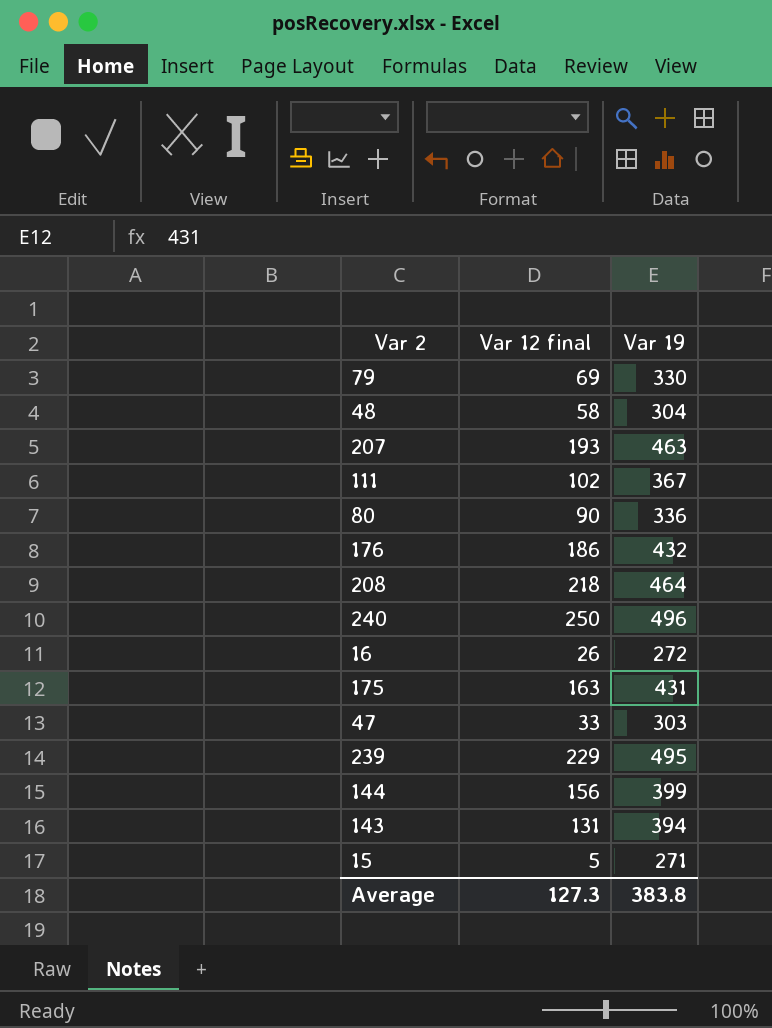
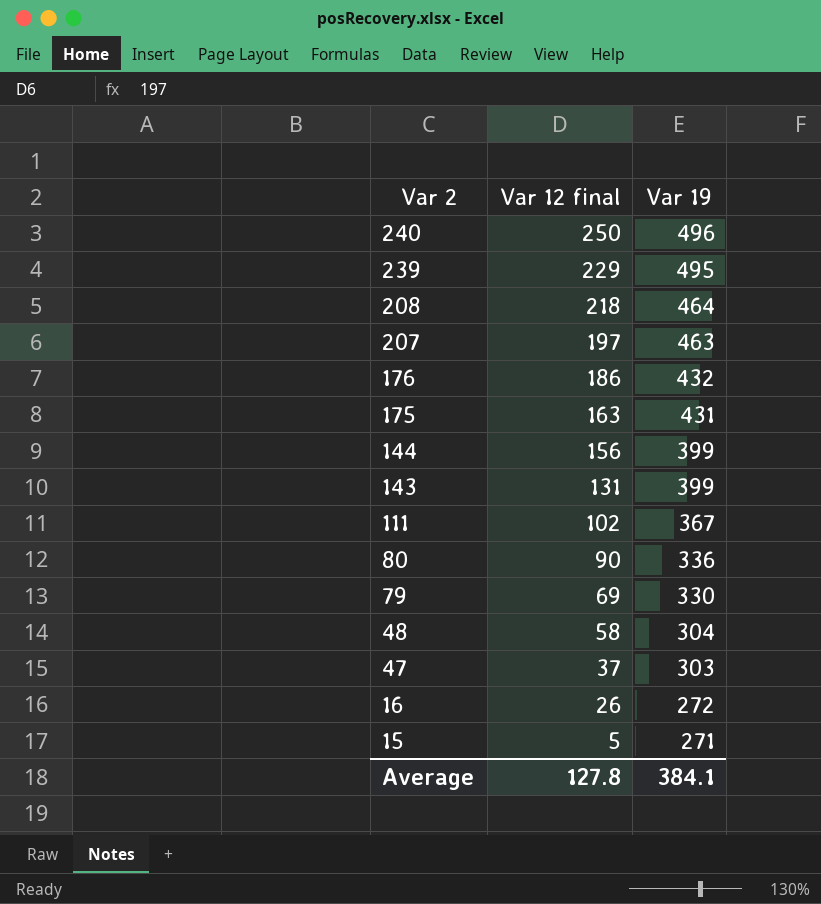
row order: none -> Var 2 descending
207 | Var 12 final: 193 -> 197
143 | Var 19: 394 -> 399
47 | Var 12 final: 33 -> 37
Average | Var 12 final: 127.3 -> 127.8
Average | Var 19: 383.8 -> 384.1

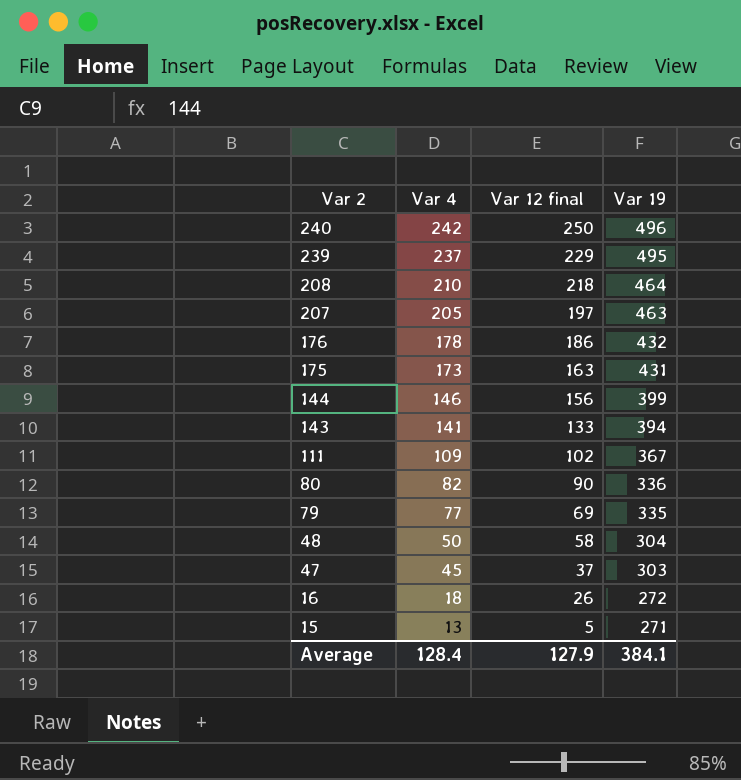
column Var 4 | position: none -> 2
143 | Var 12 final: 131 -> 133
143 | Var 19: 399 -> 394
79 | Var 19: 330 -> 335
Average | Var 12 final: 127.8 -> 127.9

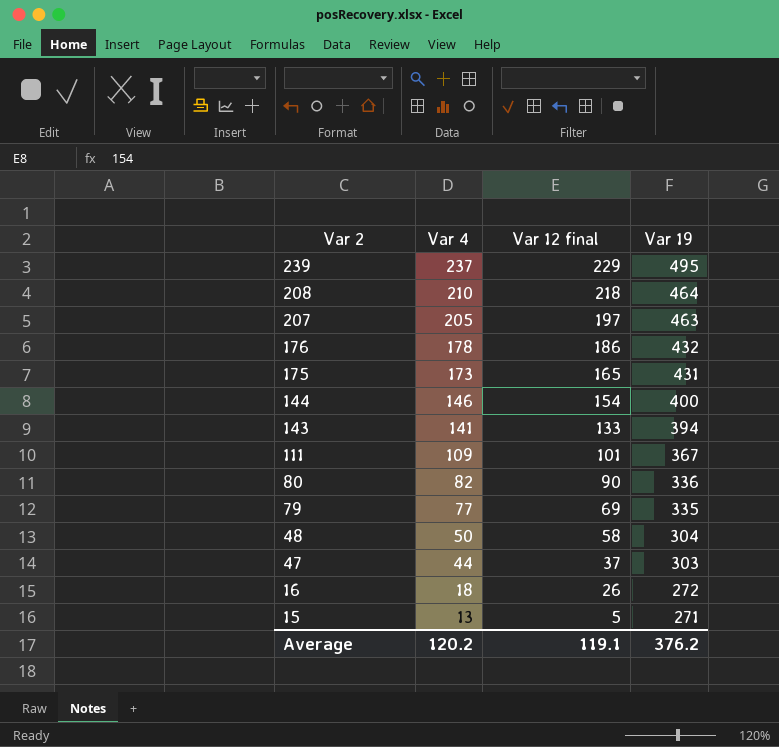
row 240: 242 | 250 | 496 -> none
175 | Var 12 final: 163 -> 165
144 | Var 12 final: 156 -> 154
144 | Var 19: 399 -> 400
111 | Var 12 final: 102 -> 101
47 | Var 4: 45 -> 44
Average | Var 4: 128.4 -> 120.2
Average | Var 12 final: 127.9 -> 119.1
Average | Var 19: 384.1 -> 376.2

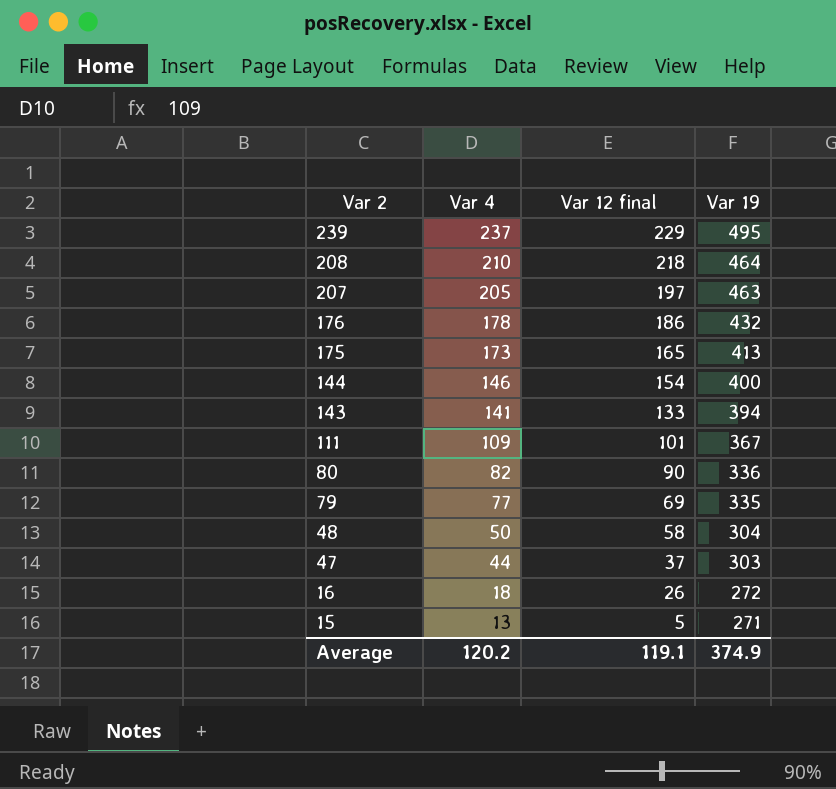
175 | Var 19: 431 -> 413
Average | Var 19: 376.2 -> 374.9

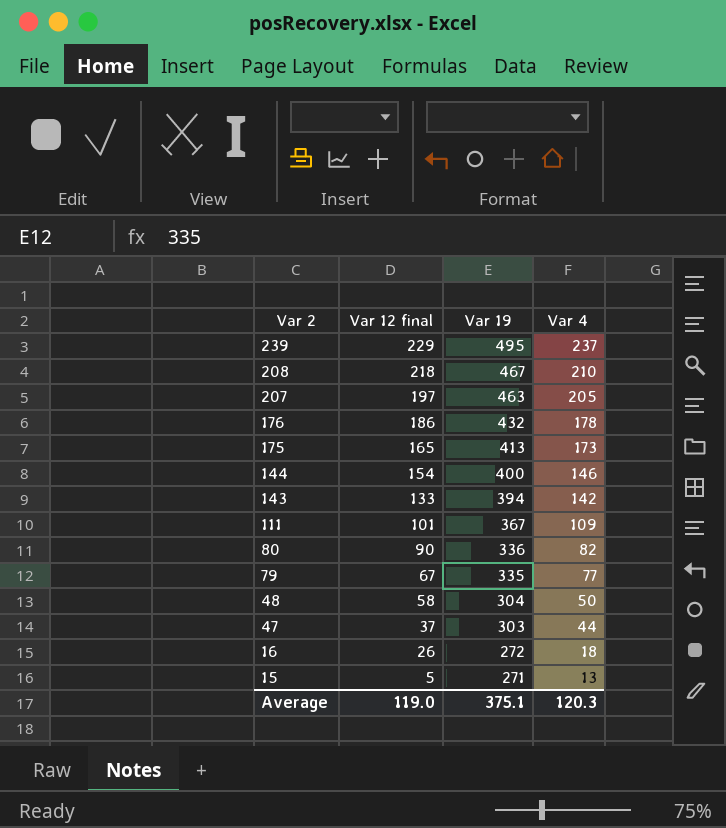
column Var 4 | position: 2 -> 4
208 | Var 19: 464 -> 467
143 | Var 4: 141 -> 142
79 | Var 12 final: 69 -> 67
Average | Var 12 final: 119.1 -> 119.0
Average | Var 19: 374.9 -> 375.1
Average | Var 4: 120.2 -> 120.3

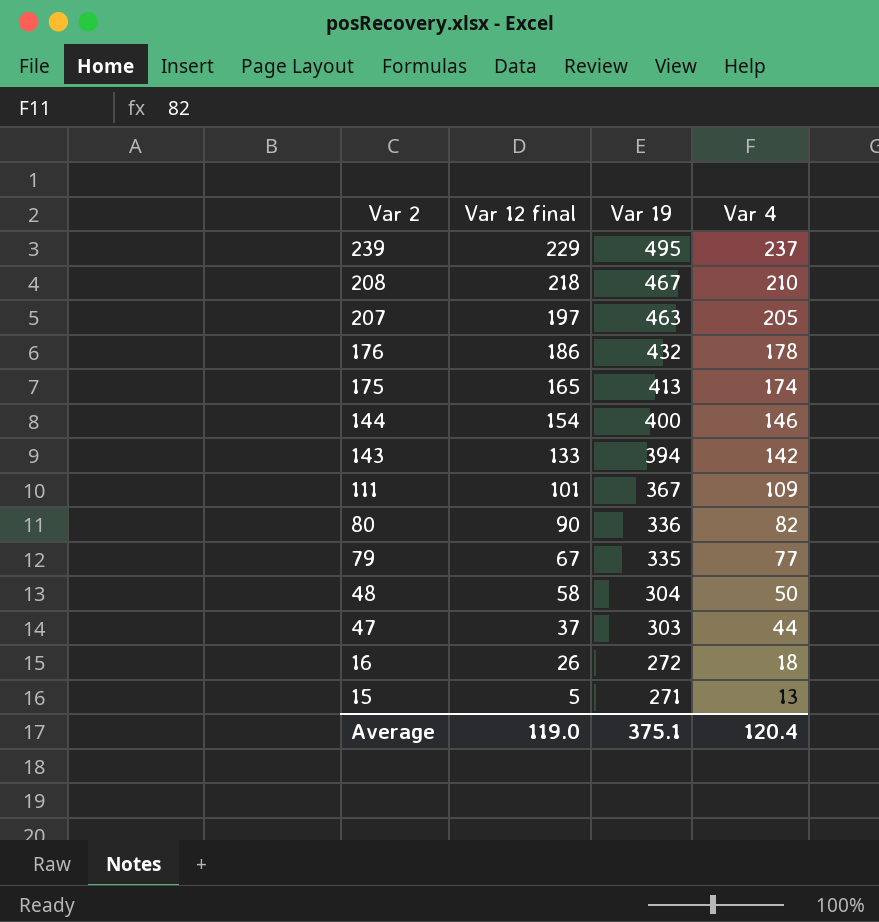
175 | Var 4: 173 -> 174
Average | Var 4: 120.3 -> 120.4

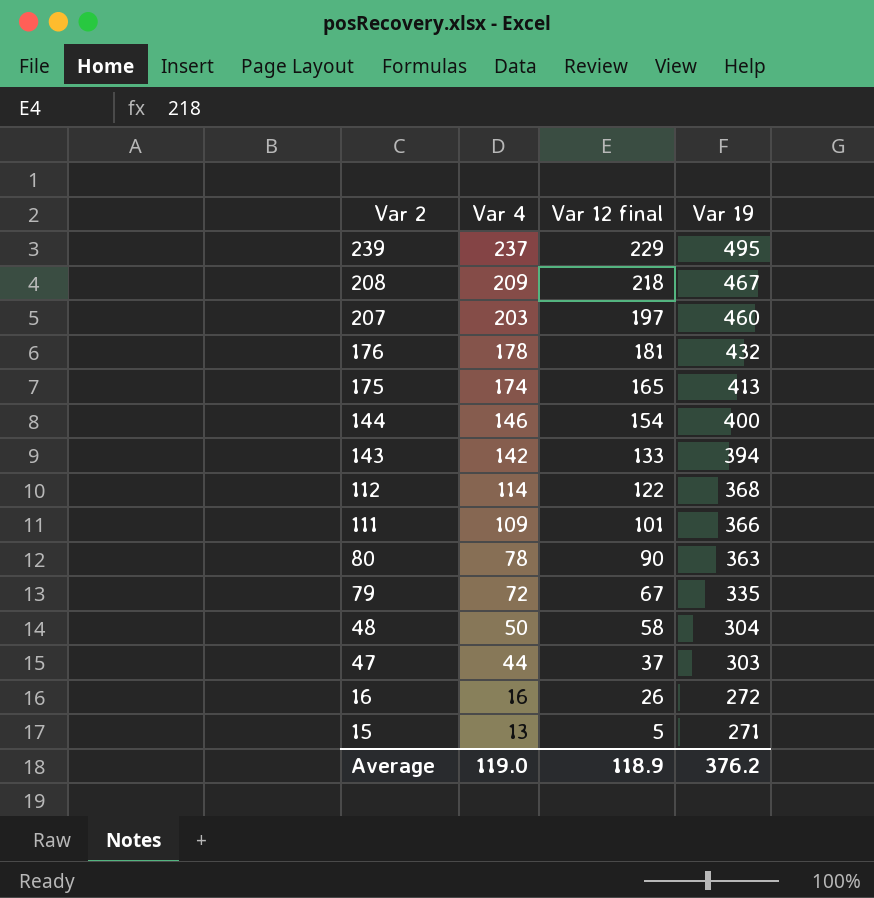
column Var 4 | position: 4 -> 2
208 | Var 4: 210 -> 209
207 | Var 4: 205 -> 203
207 | Var 19: 463 -> 460
176 | Var 12 final: 186 -> 181
row 112: none -> 114 | 122 | 368
111 | Var 19: 367 -> 366
80 | Var 4: 82 -> 78
80 | Var 19: 336 -> 363
79 | Var 4: 77 -> 72
16 | Var 4: 18 -> 16
Average | Var 4: 120.4 -> 119.0
Average | Var 12 final: 119.0 -> 118.9
Average | Var 19: 375.1 -> 376.2

